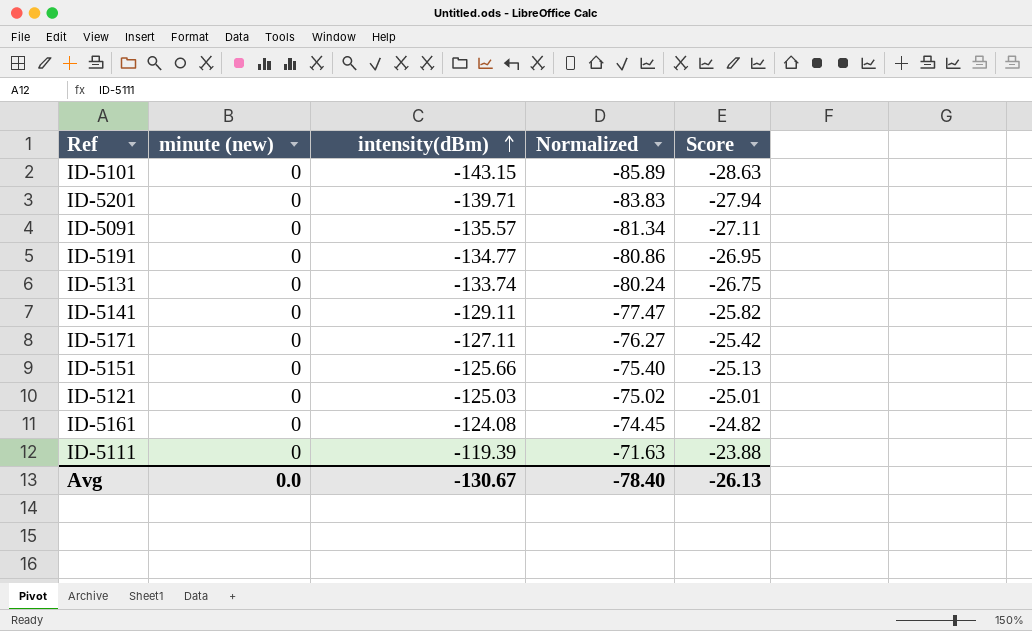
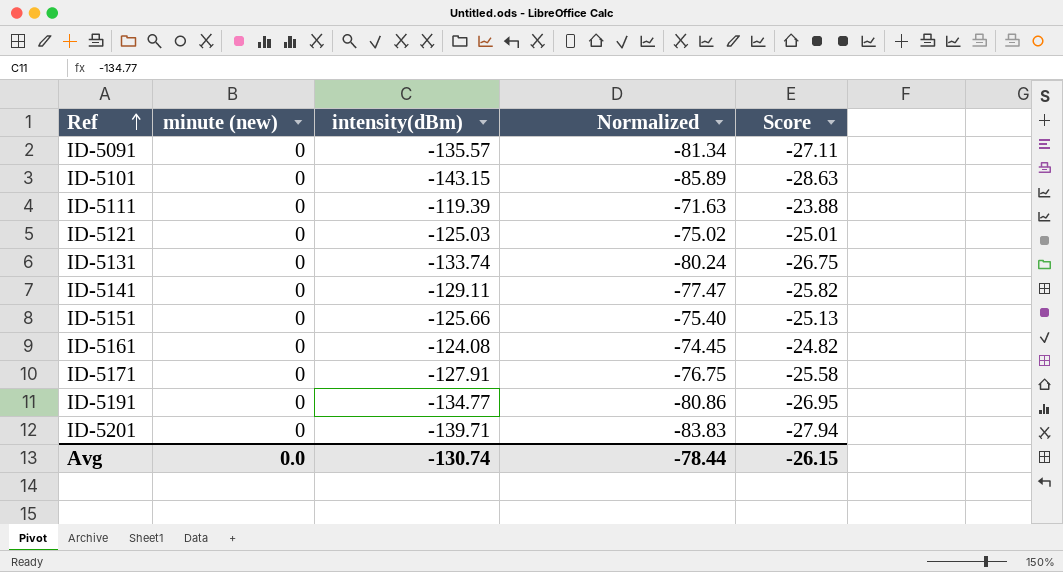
row order: intensity(dBm) ascending -> Ref ascending
ID-5171 | intensity(dBm): -127.11 -> -127.91
ID-5171 | Normalized: -76.27 -> -76.75
ID-5171 | Score: -25.42 -> -25.58
Avg | intensity(dBm): -130.67 -> -130.74
Avg | Normalized: -78.40 -> -78.44
Avg | Score: -26.13 -> -26.15

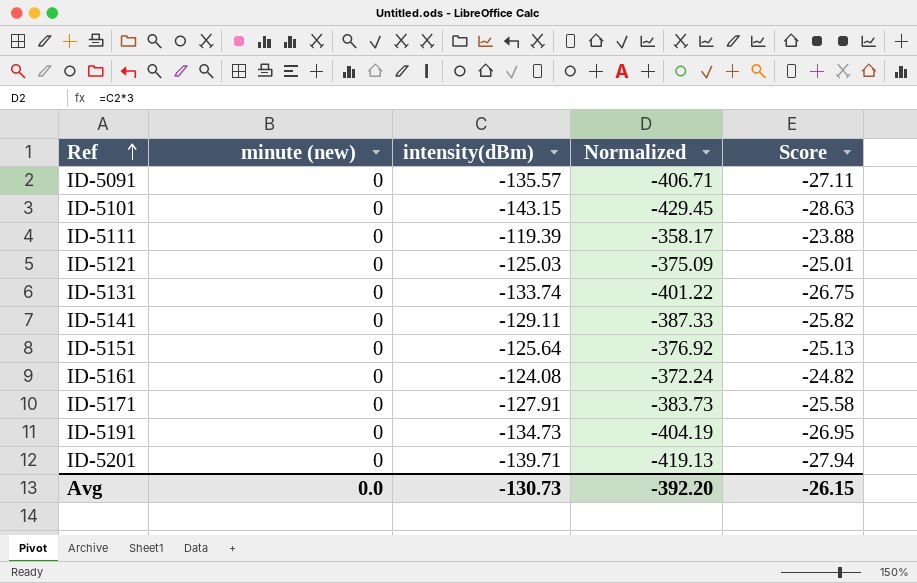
column Normalized | formula: [intensity(dBm)] * 0.6 -> [intensity(dBm)] * 3
ID-5151 | intensity(dBm): -125.66 -> -125.64
ID-5191 | intensity(dBm): -134.77 -> -134.73
Avg | intensity(dBm): -130.74 -> -130.73
Avg | Normalized: -78.44 -> -392.20

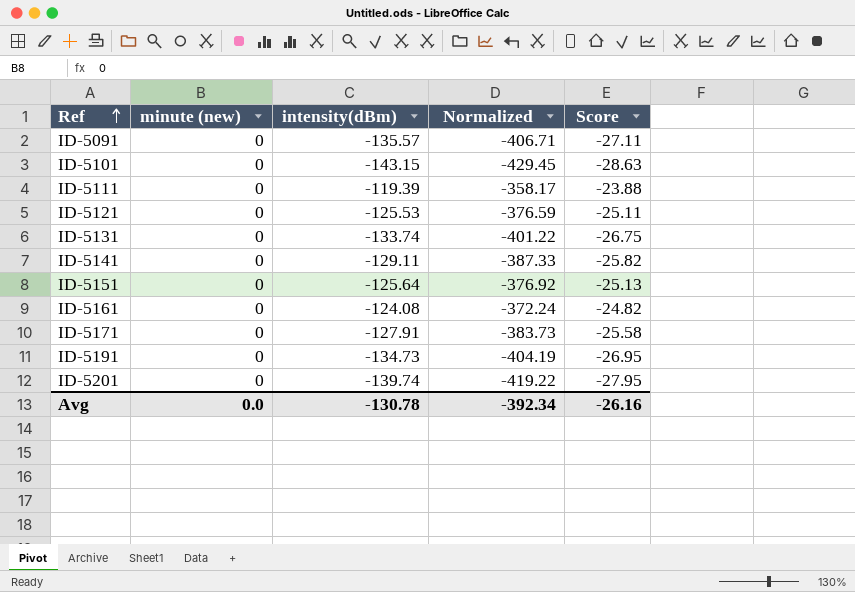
ID-5121 | intensity(dBm): -125.03 -> -125.53
ID-5121 | Normalized: -375.09 -> -376.59
ID-5121 | Score: -25.01 -> -25.11
ID-5201 | intensity(dBm): -139.71 -> -139.74
ID-5201 | Normalized: -419.13 -> -419.22
ID-5201 | Score: -27.94 -> -27.95
Avg | intensity(dBm): -130.73 -> -130.78
Avg | Normalized: -392.20 -> -392.34
Avg | Score: -26.15 -> -26.16

